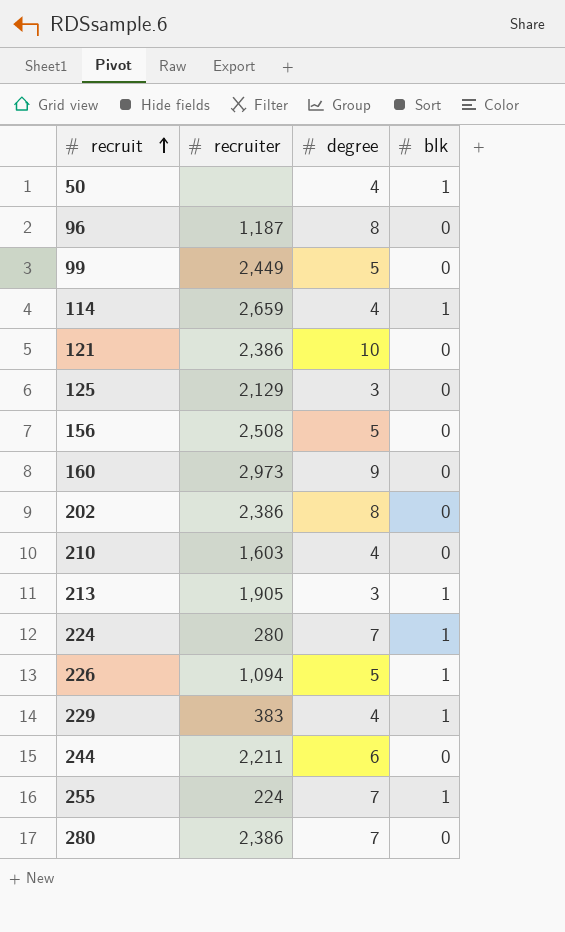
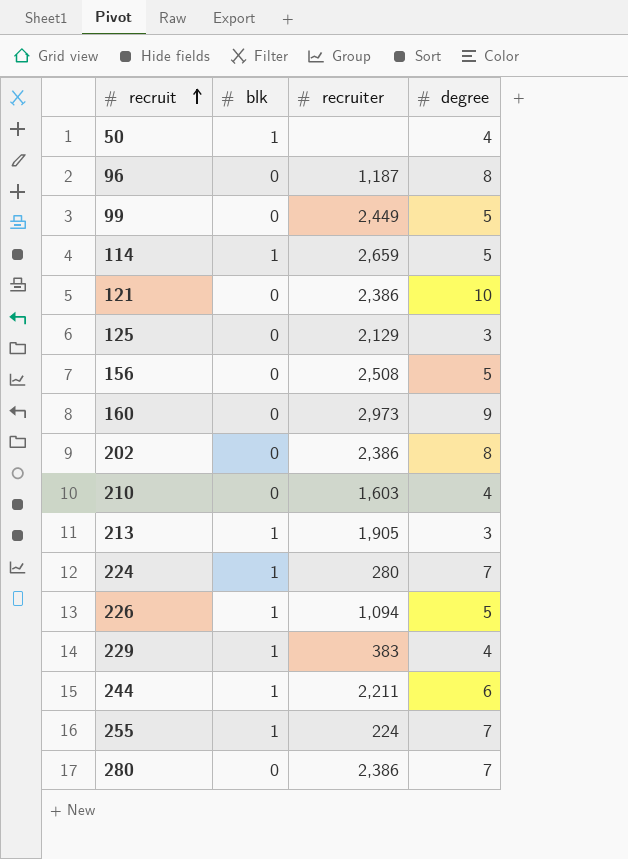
column blk | position: 4 -> 2
114 | degree: 4 -> 5
244 | blk: 0 -> 1

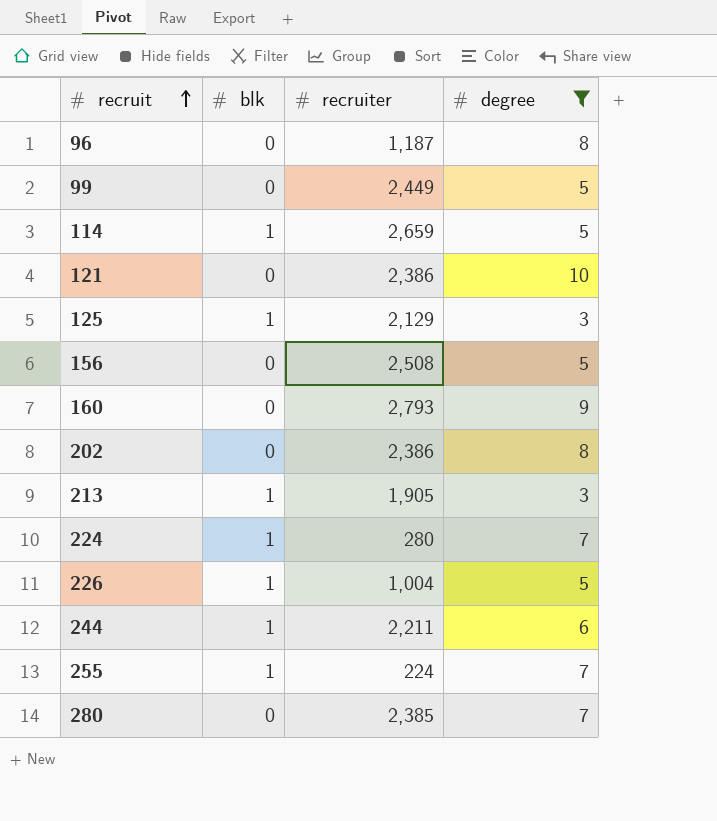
filter: none -> degree != 4
125 | blk: 0 -> 1
160 | recruiter: 2,973 -> 2,793
226 | recruiter: 1,094 -> 1,004
280 | recruiter: 2,386 -> 2,385

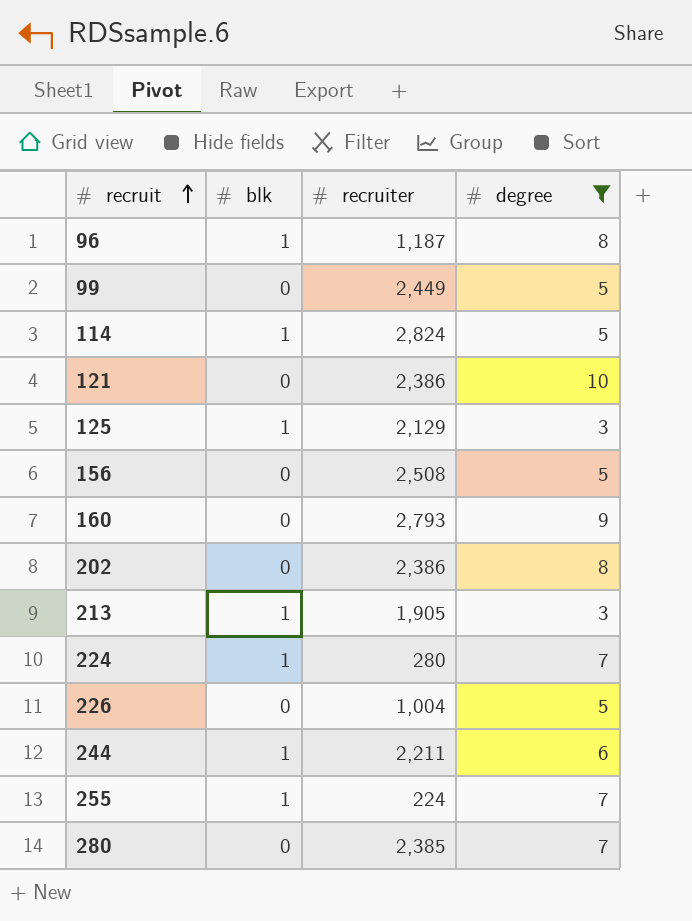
96 | blk: 0 -> 1
114 | recruiter: 2,659 -> 2,824
226 | blk: 1 -> 0

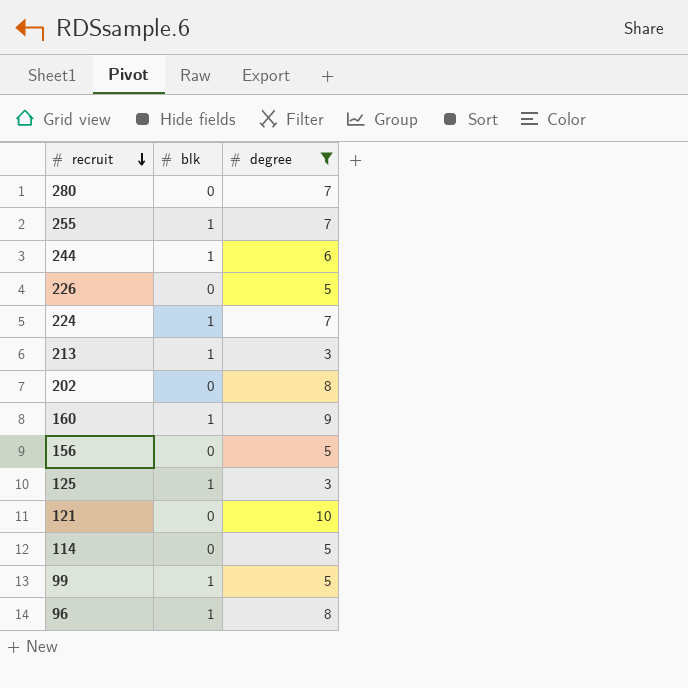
row order: recruit ascending -> recruit descending
column recruiter | position: 3 -> none
160 | blk: 0 -> 1
114 | blk: 1 -> 0
99 | blk: 0 -> 1

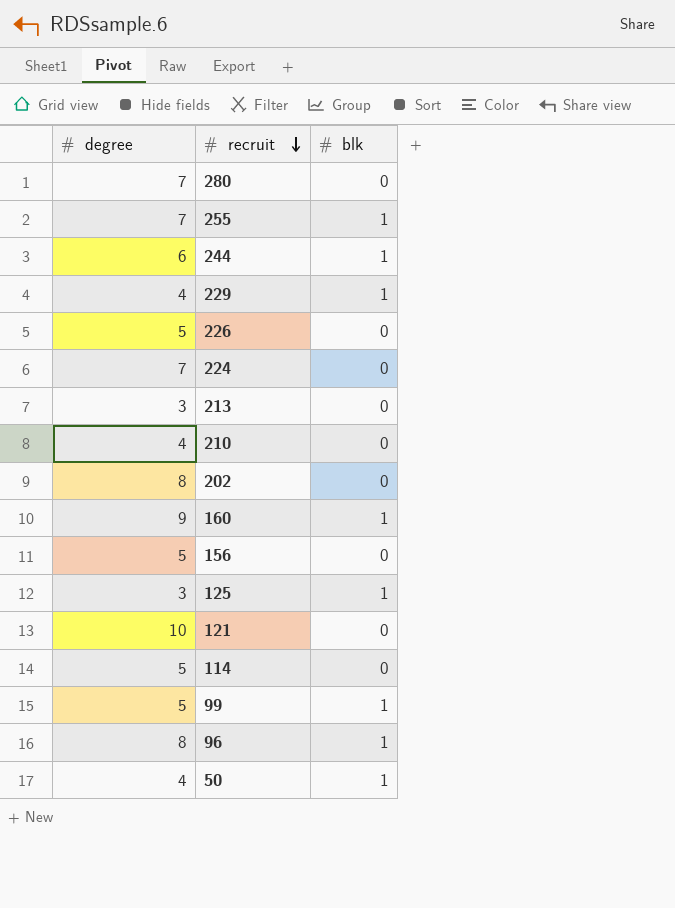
filter: degree != 4 -> none
column degree | position: 3 -> 1
224 | blk: 1 -> 0
213 | blk: 1 -> 0

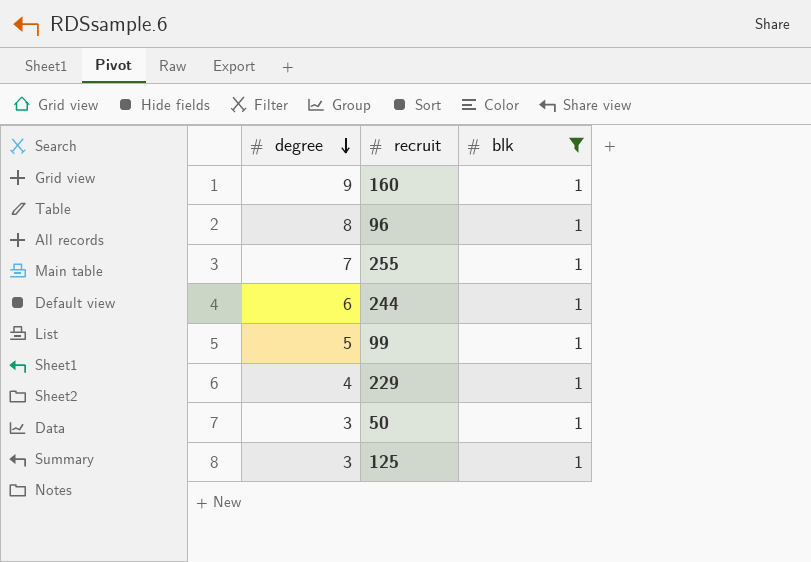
filter: none -> blk = 1
row order: recruit descending -> degree descending
50 | degree: 4 -> 3

